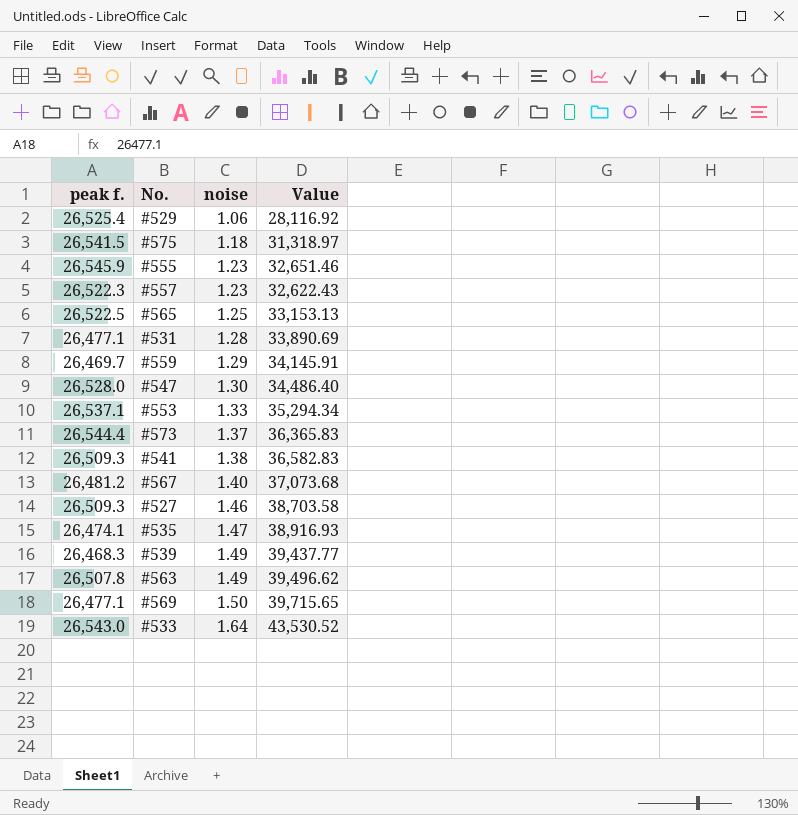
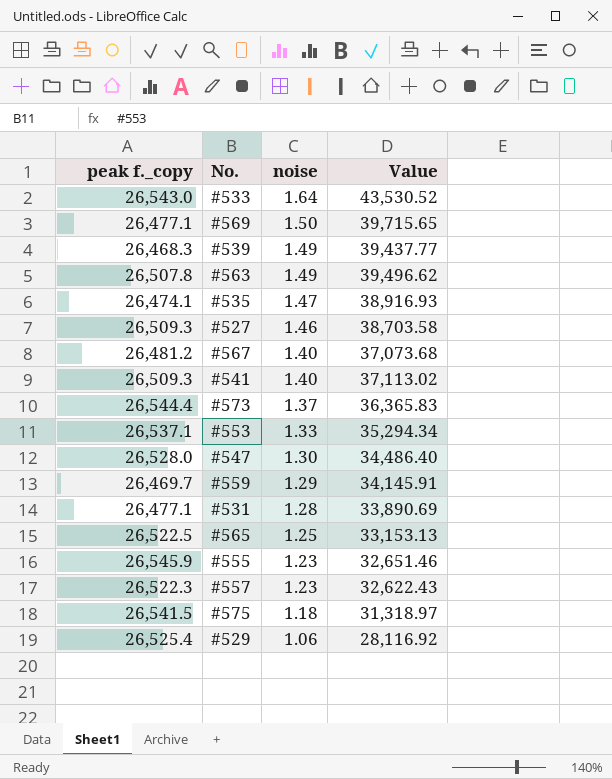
row order: noise ascending -> noise descending
column name: peak f. -> peak f._copy
#541 | noise: 1.38 -> 1.40
#541 | Value: 36,582.83 -> 37,113.02

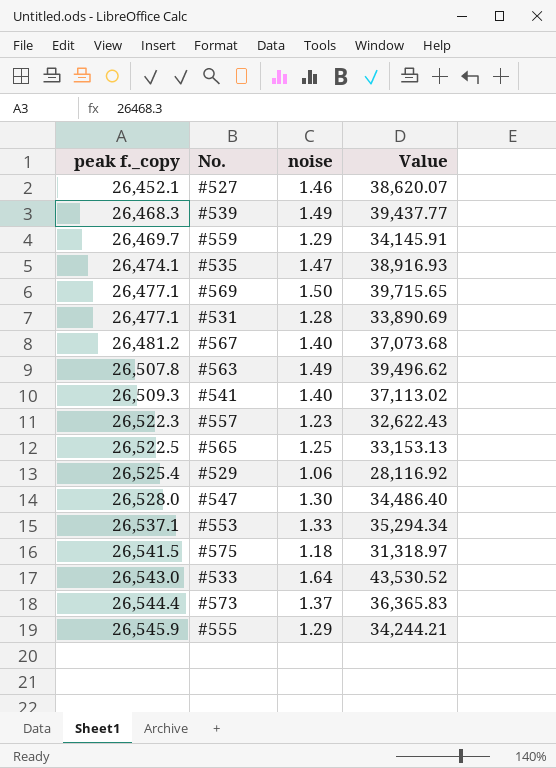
row order: noise descending -> peak f._copy ascending
#527 | peak f._copy: 26,509.3 -> 26,452.1
#527 | Value: 38,703.58 -> 38,620.07
#555 | noise: 1.23 -> 1.29
#555 | Value: 32,651.46 -> 34,244.21

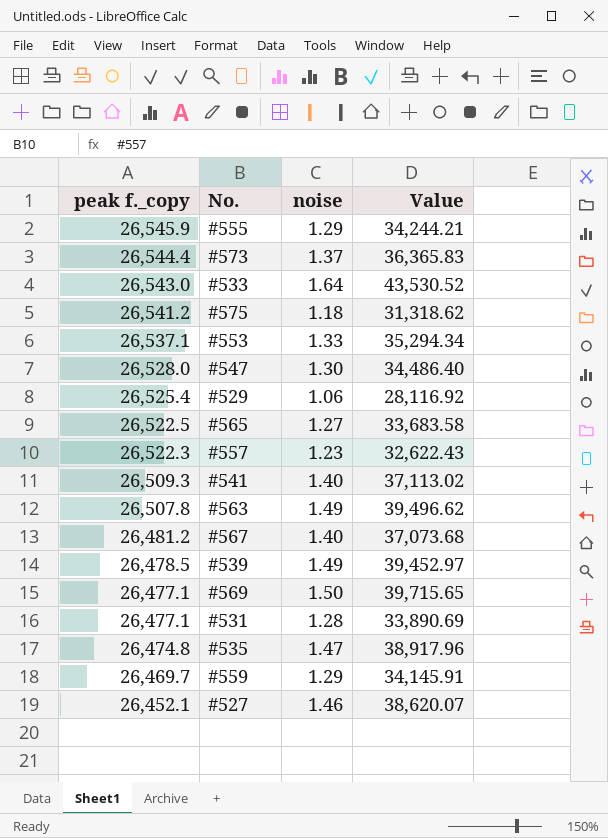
row order: peak f._copy ascending -> peak f._copy descending
#575 | peak f._copy: 26,541.5 -> 26,541.2
#575 | Value: 31,318.97 -> 31,318.62
#565 | noise: 1.25 -> 1.27
#565 | Value: 33,153.13 -> 33,683.58
#539 | peak f._copy: 26,468.3 -> 26,478.5
#539 | Value: 39,437.77 -> 39,452.97
#535 | peak f._copy: 26,474.1 -> 26,474.8
#535 | Value: 38,916.93 -> 38,917.96

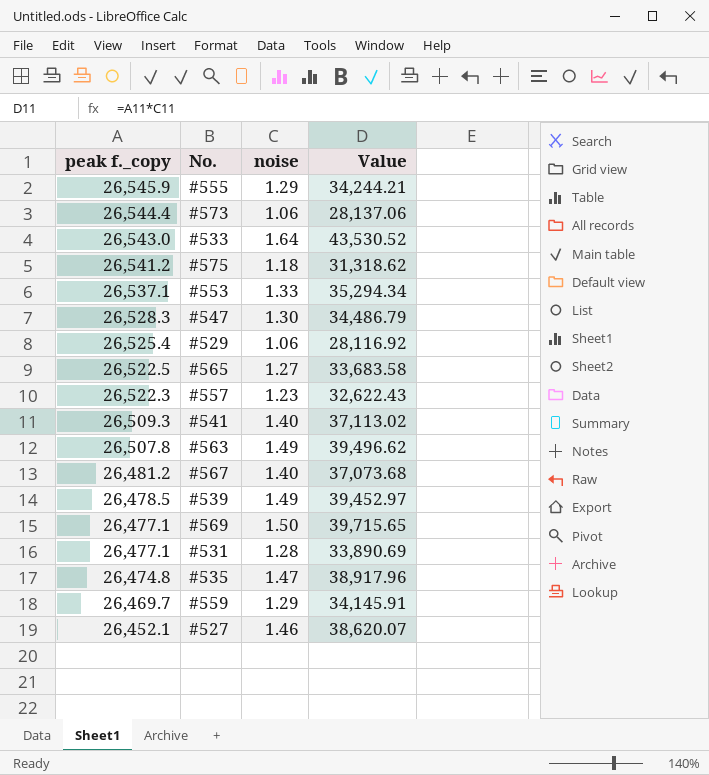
#573 | noise: 1.37 -> 1.06
#573 | Value: 36,365.83 -> 28,137.06
#547 | peak f._copy: 26,528.0 -> 26,528.3
#547 | Value: 34,486.40 -> 34,486.79

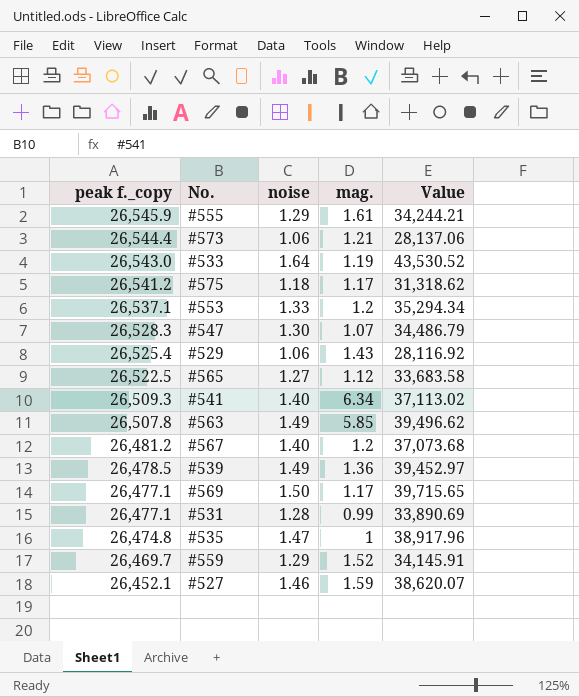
column mag. | position: none -> 4
row #557: 26,522.3 | 1.23 | 32,622.43 -> none

